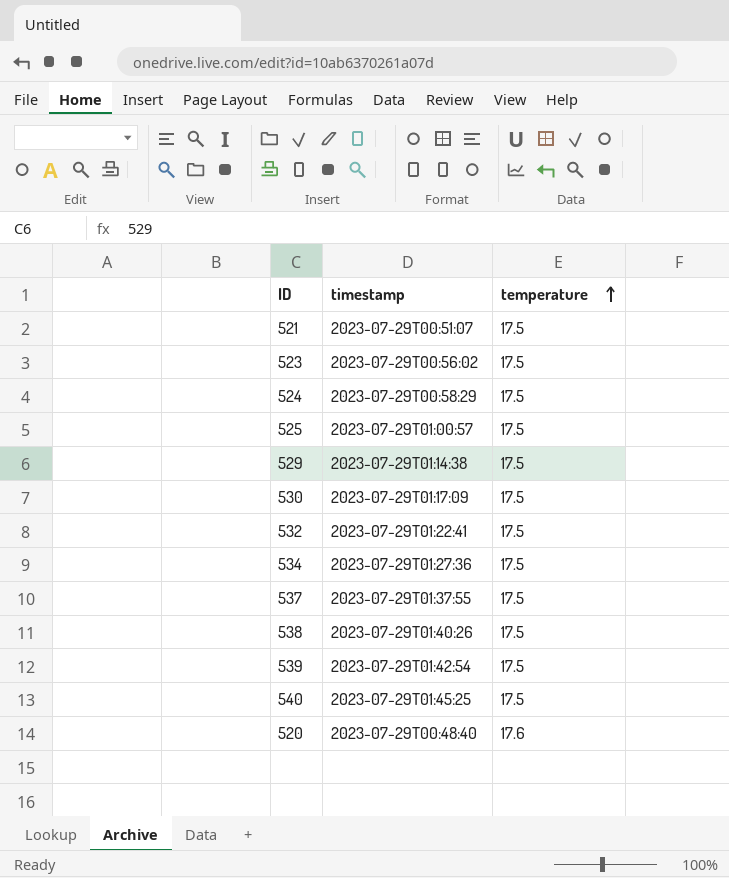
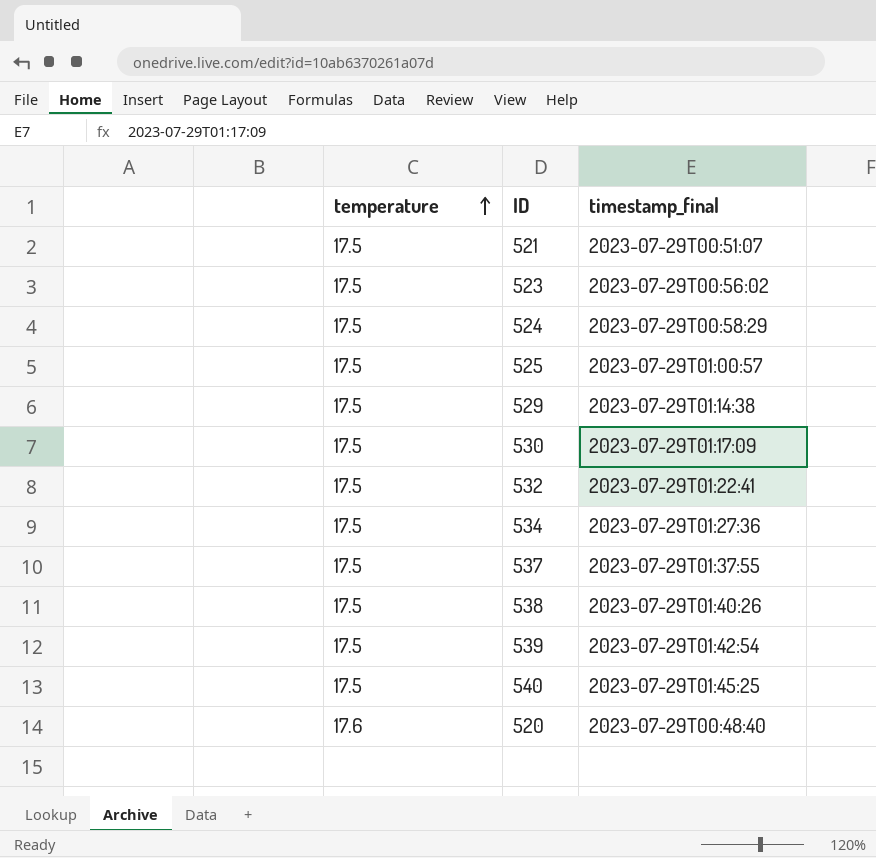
column temperature | position: 3 -> 1
column name: timestamp -> timestamp_final

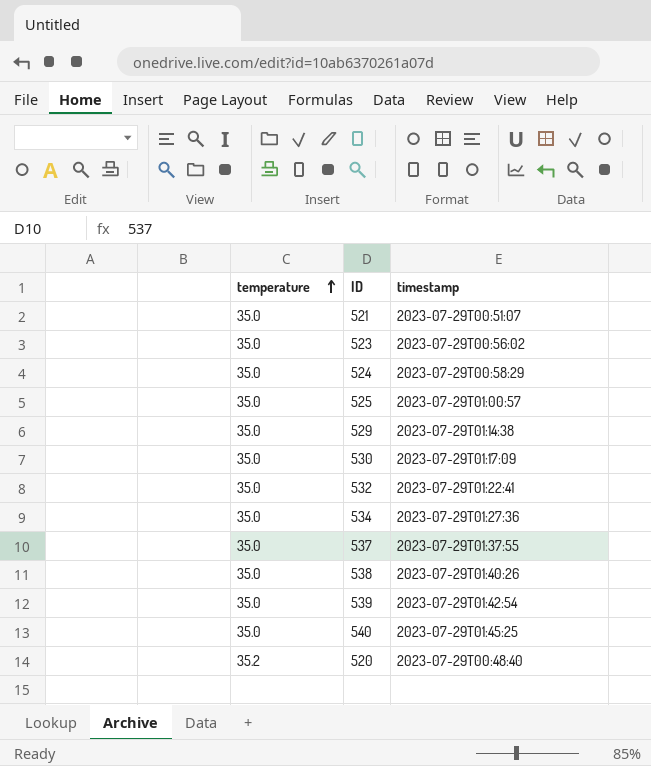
column name: timestamp_final -> timestamp
521 | temperature: 17.5 -> 35.0
523 | temperature: 17.5 -> 35.0
524 | temperature: 17.5 -> 35.0
525 | temperature: 17.5 -> 35.0
529 | temperature: 17.5 -> 35.0
530 | temperature: 17.5 -> 35.0
532 | temperature: 17.5 -> 35.0
534 | temperature: 17.5 -> 35.0
537 | temperature: 17.5 -> 35.0
538 | temperature: 17.5 -> 35.0
539 | temperature: 17.5 -> 35.0
540 | temperature: 17.5 -> 35.0
520 | temperature: 17.6 -> 35.2

